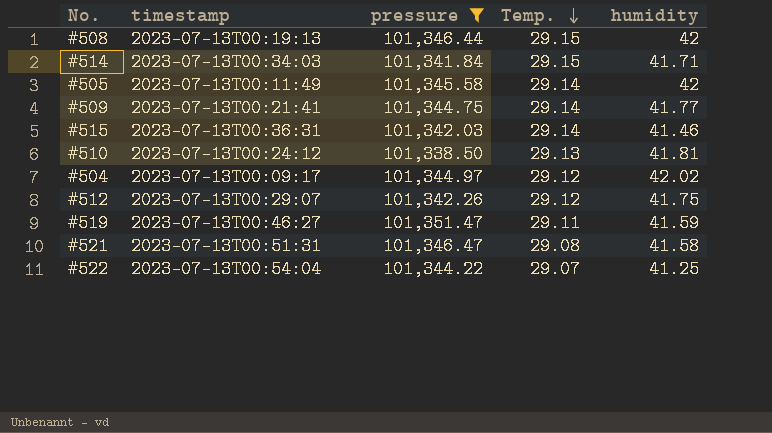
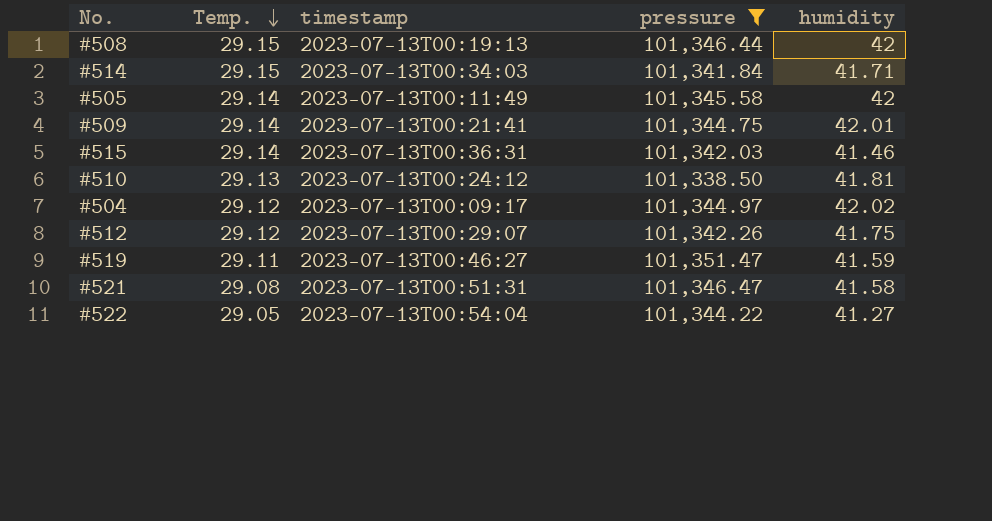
column Temp. | position: 4 -> 2
#509 | humidity: 41.77 -> 42.01
#522 | Temp.: 29.07 -> 29.05
#522 | humidity: 41.25 -> 41.27

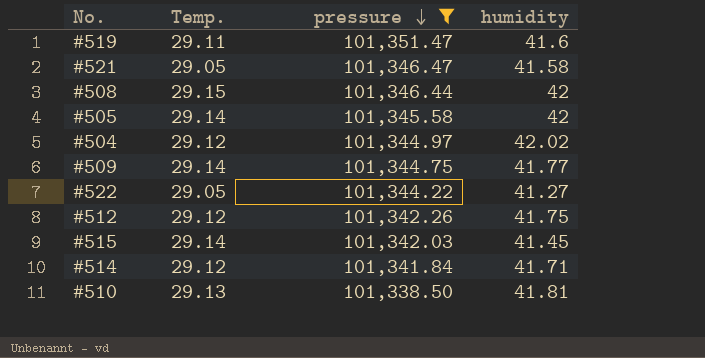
row order: Temp. descending -> pressure descending
column timestamp | position: 3 -> none
#519 | humidity: 41.59 -> 41.6
#521 | Temp.: 29.08 -> 29.05
#509 | humidity: 42.01 -> 41.77
#515 | humidity: 41.46 -> 41.45
#514 | Temp.: 29.15 -> 29.12

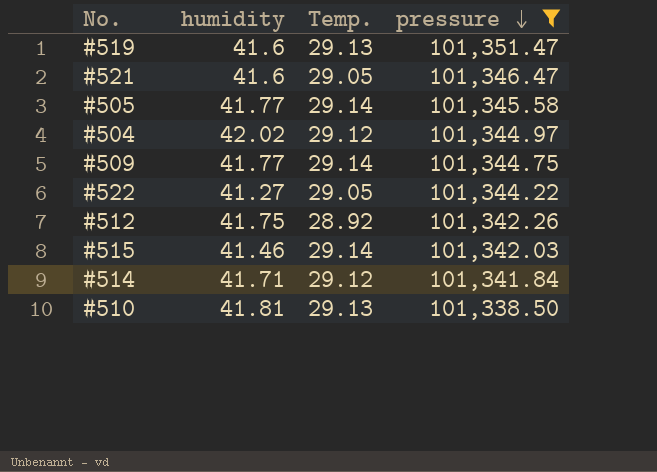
column humidity | position: 4 -> 2
row #508: 29.15 | 101,346.44 | 42 -> none
#519 | Temp.: 29.11 -> 29.13
#521 | humidity: 41.58 -> 41.6
#505 | humidity: 42 -> 41.77
#512 | Temp.: 29.12 -> 28.92
#515 | humidity: 41.45 -> 41.46

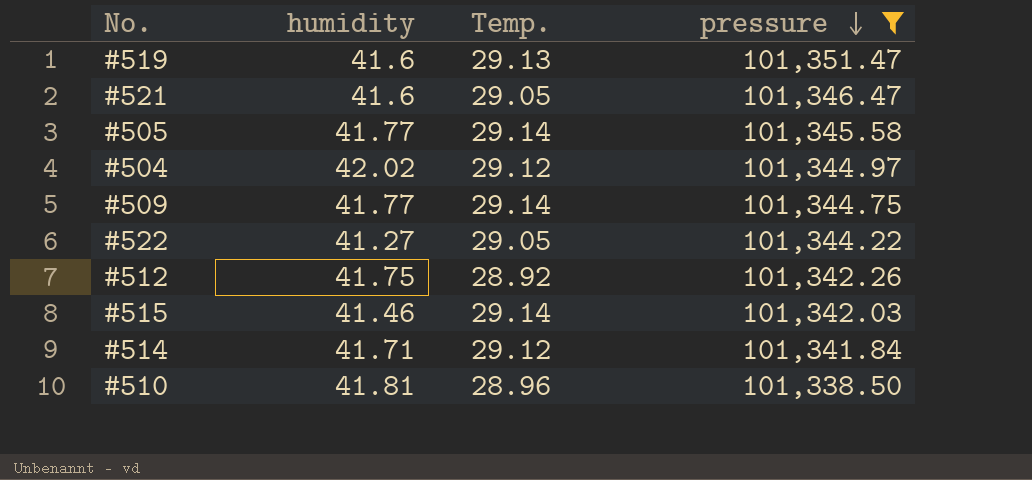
#510 | Temp.: 29.13 -> 28.96

